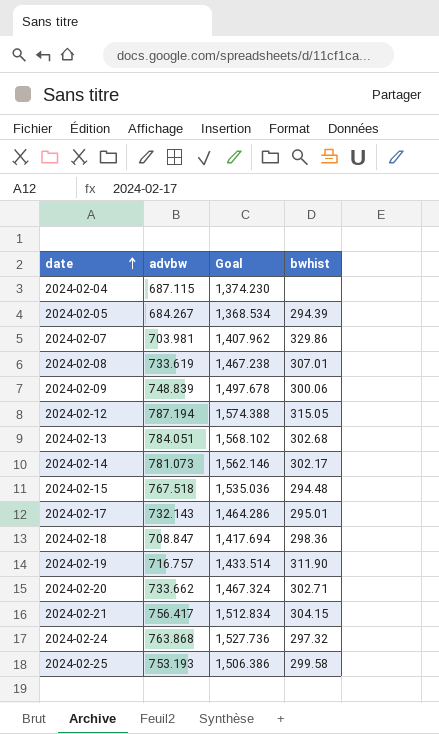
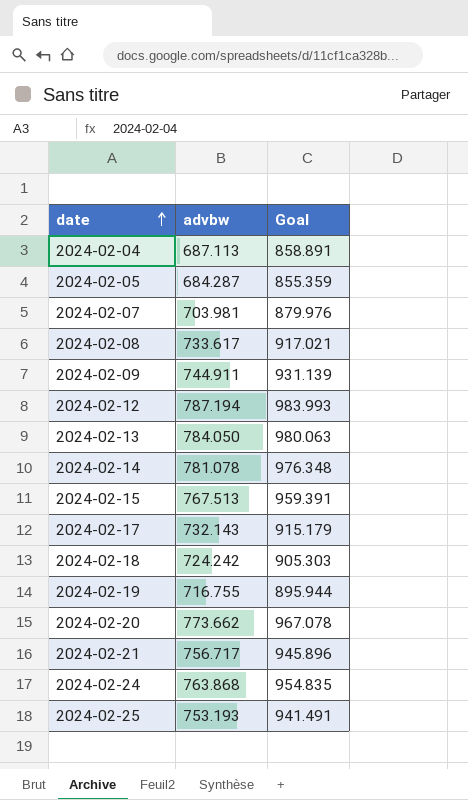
column bwhist | position: 4 -> none
column Goal | formula: [advbw] * 2 -> [advbw] * 1.25
2024-02-04 | advbw: 687.115 -> 687.113
2024-02-05 | advbw: 684.267 -> 684.287
2024-02-08 | advbw: 733.619 -> 733.617
2024-02-09 | advbw: 748.839 -> 744.911
2024-02-13 | advbw: 784.051 -> 784.050
2024-02-14 | advbw: 781.073 -> 781.078
2024-02-15 | advbw: 767.518 -> 767.513
2024-02-18 | advbw: 708.847 -> 724.242
2024-02-19 | advbw: 716.757 -> 716.755
2024-02-20 | advbw: 733.662 -> 773.662
2024-02-21 | advbw: 756.417 -> 756.717

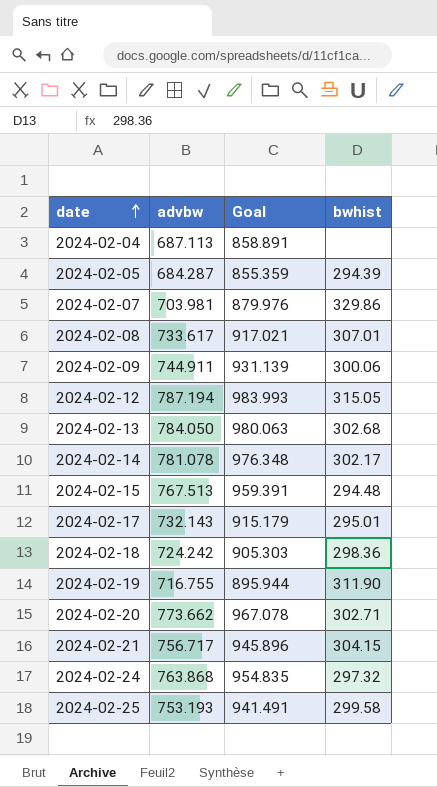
column bwhist | position: none -> 4

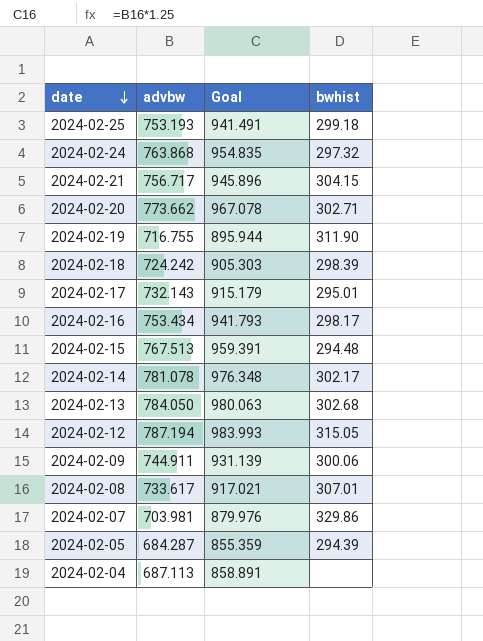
row order: date ascending -> date descending
2024-02-25 | bwhist: 299.58 -> 299.18
2024-02-18 | bwhist: 298.36 -> 298.39
row 2024-02-16: none -> 753.434 | 941.793 | 298.17

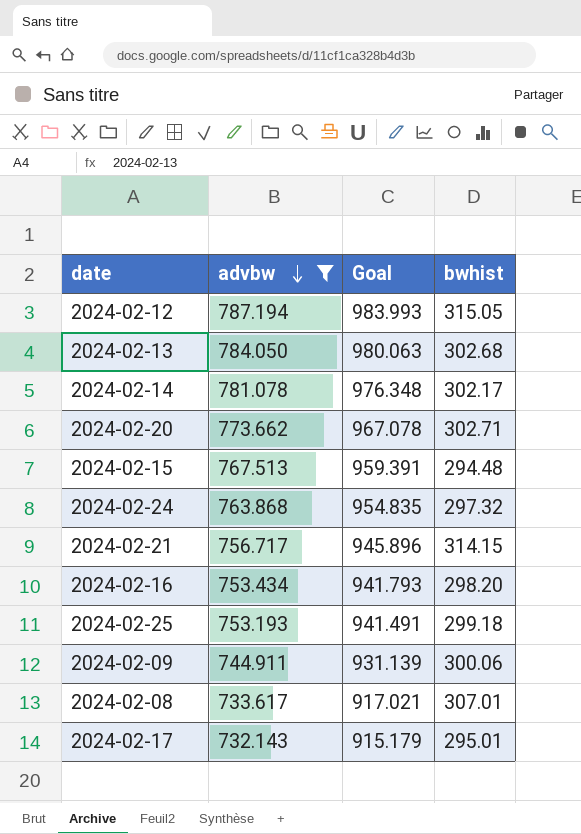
filter: none -> advbw >= 732.143
row order: date descending -> advbw descending
2024-02-21 | bwhist: 304.15 -> 314.15
2024-02-16 | bwhist: 298.17 -> 298.20

